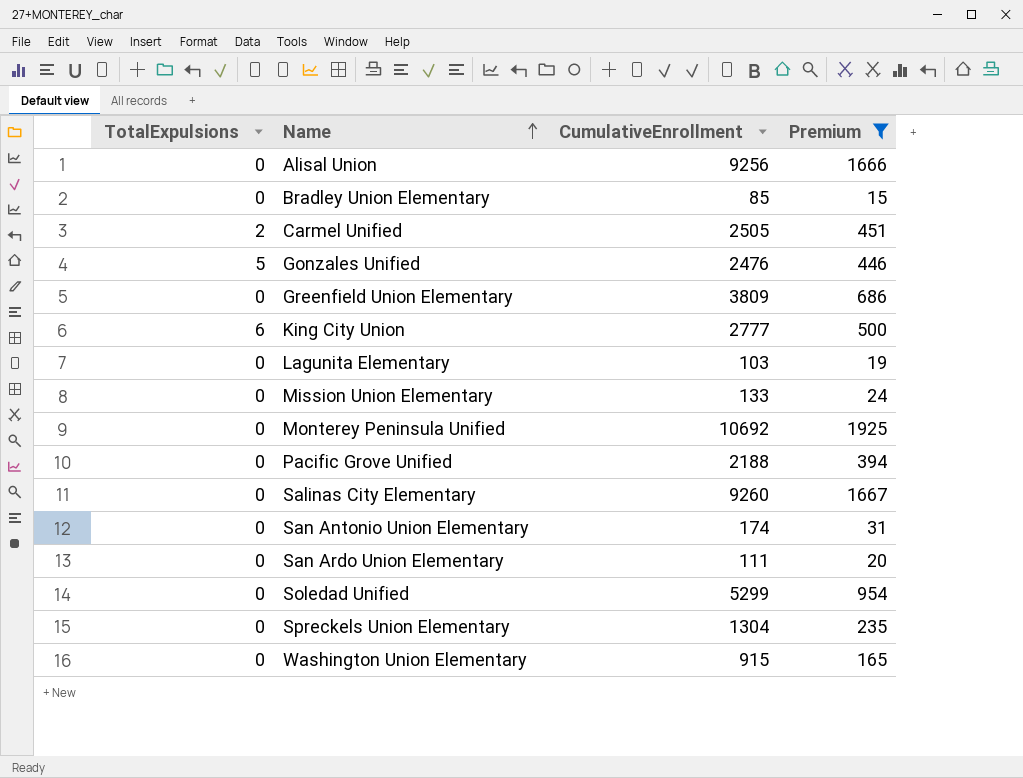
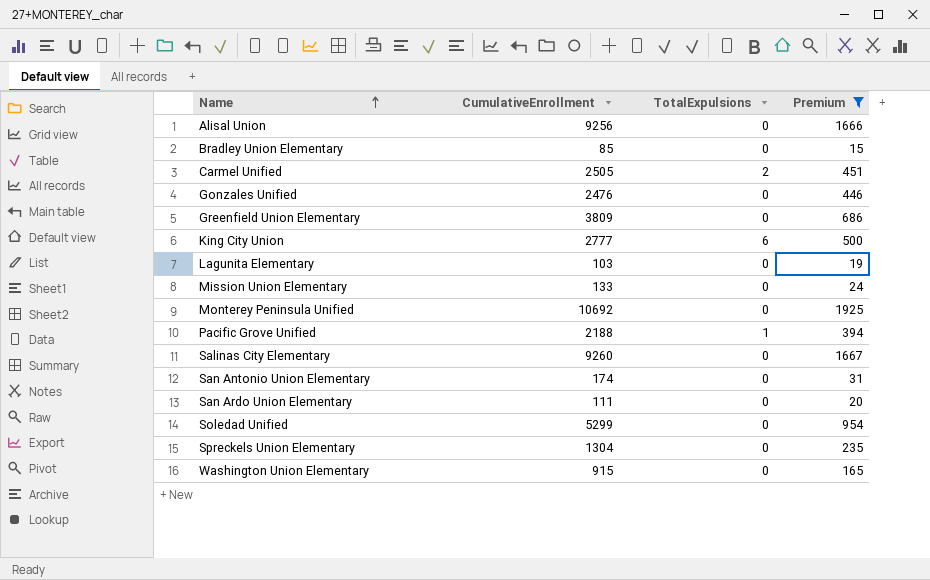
column TotalExpulsions | position: 1 -> 3
Gonzales Unified | TotalExpulsions: 5 -> 0
Pacific Grove Unified | TotalExpulsions: 0 -> 1

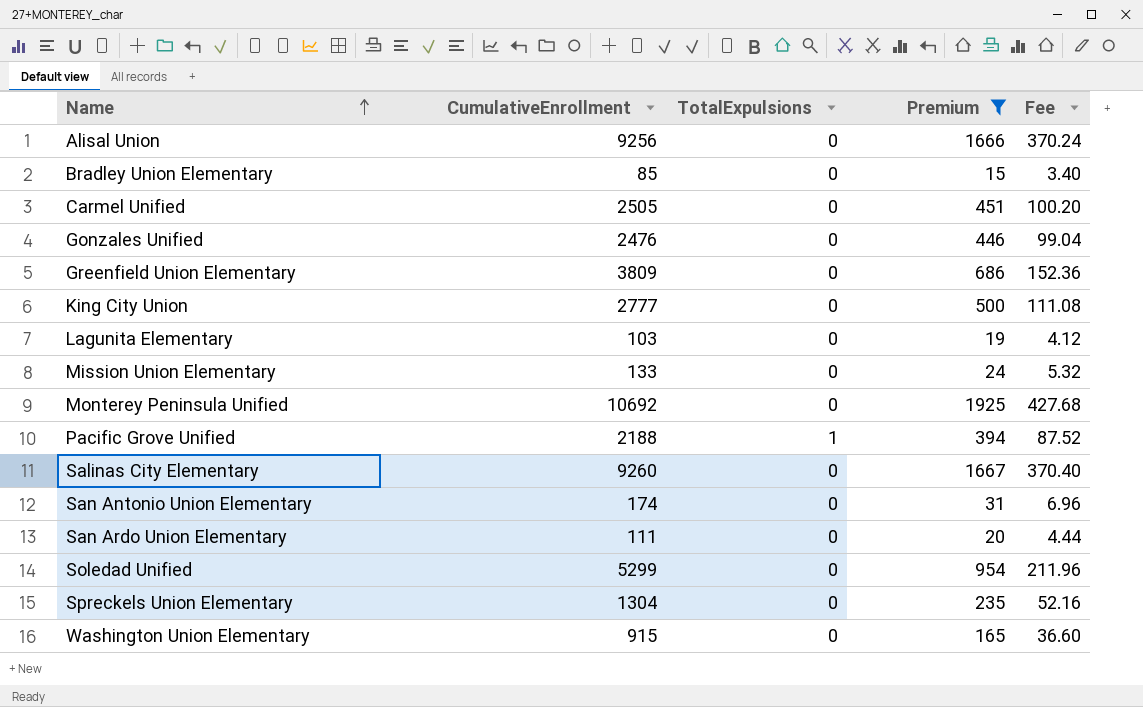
column Fee | formula: none -> [CumulativeEnrollment] * 0.04
Carmel Unified | TotalExpulsions: 2 -> 0
King City Union | TotalExpulsions: 6 -> 0

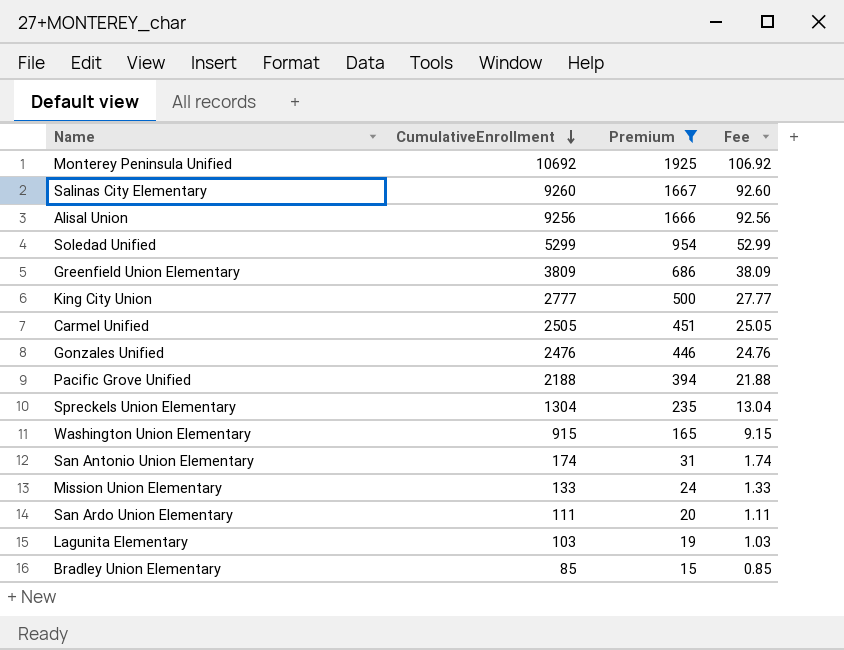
row order: Name ascending -> CumulativeEnrollment descending
column TotalExpulsions | position: 3 -> none
column Fee | formula: [CumulativeEnrollment] * 0.04 -> [CumulativeEnrollment] * 0.01

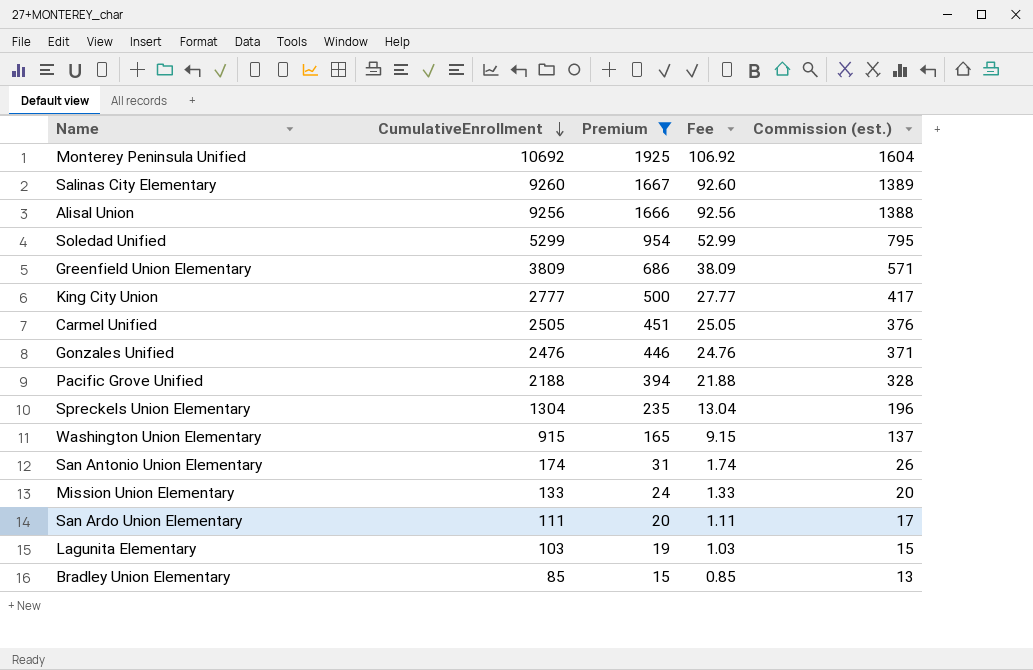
column Commission (est.) | formula: none -> [CumulativeEnrollment] * 0.15

